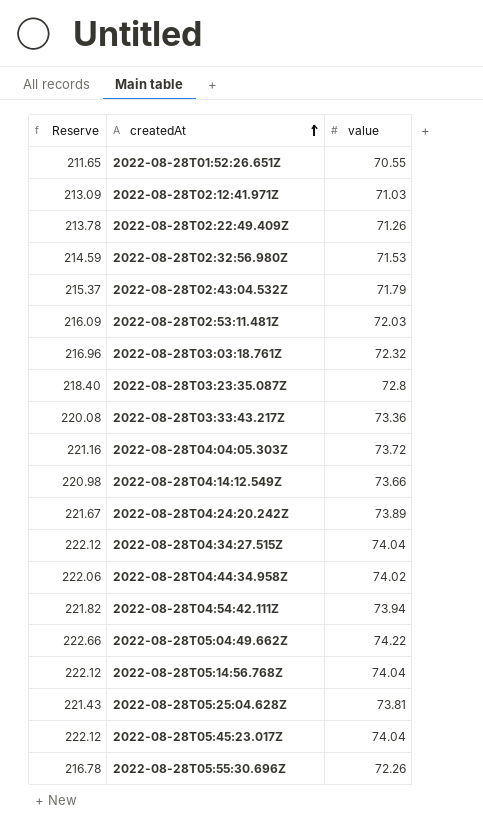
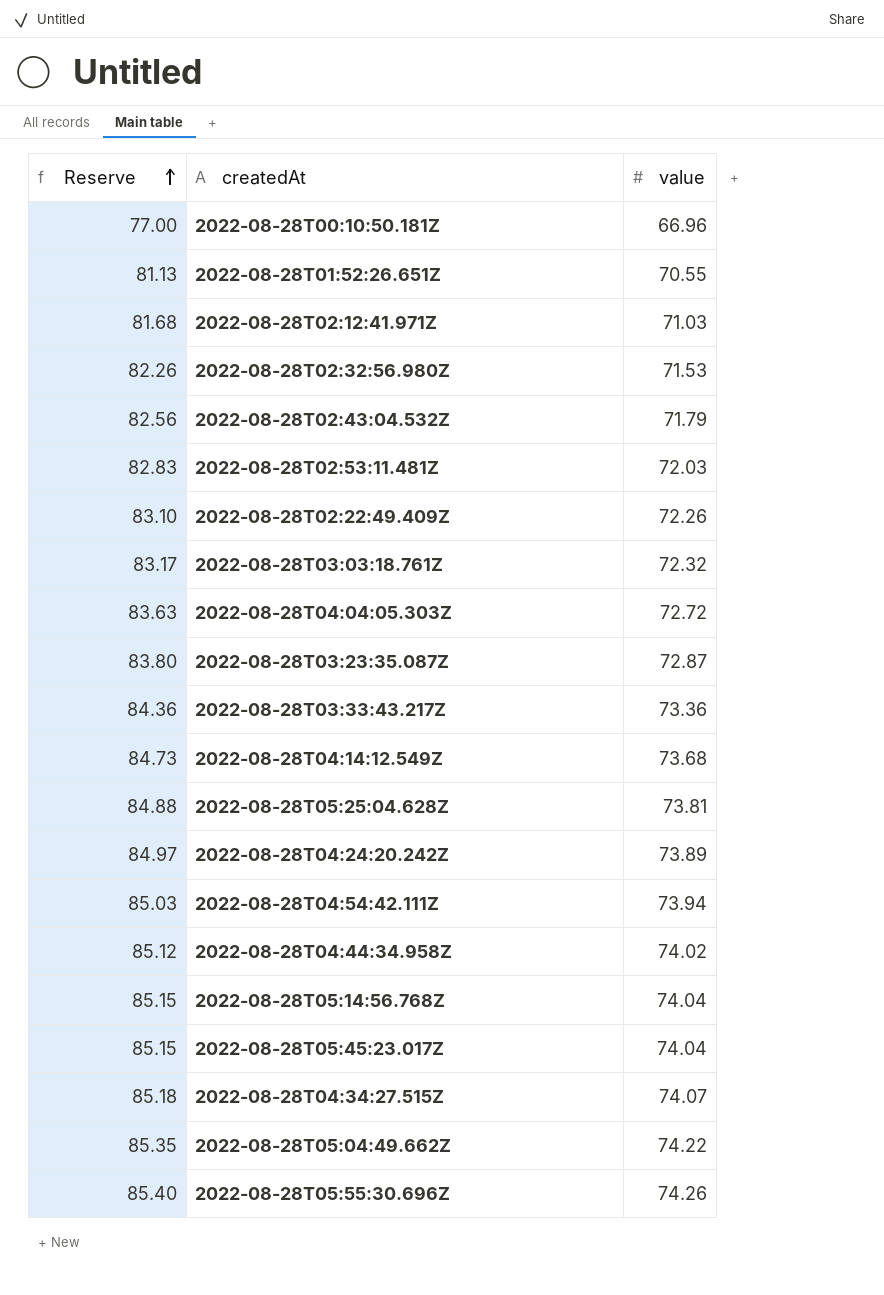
row order: createdAt ascending -> Reserve ascending
column Reserve | formula: [value] * 3 -> [value] * 1.15
row 2022-08-28T00:10:50.181Z: none -> 77.00 | 66.96
2022-08-28T02:22:49.409Z | value: 71.26 -> 72.26
2022-08-28T04:04:05.303Z | value: 73.72 -> 72.72
2022-08-28T03:23:35.087Z | value: 72.8 -> 72.87
2022-08-28T04:14:12.549Z | value: 73.66 -> 73.68
2022-08-28T04:34:27.515Z | value: 74.04 -> 74.07
2022-08-28T05:55:30.696Z | value: 72.26 -> 74.26

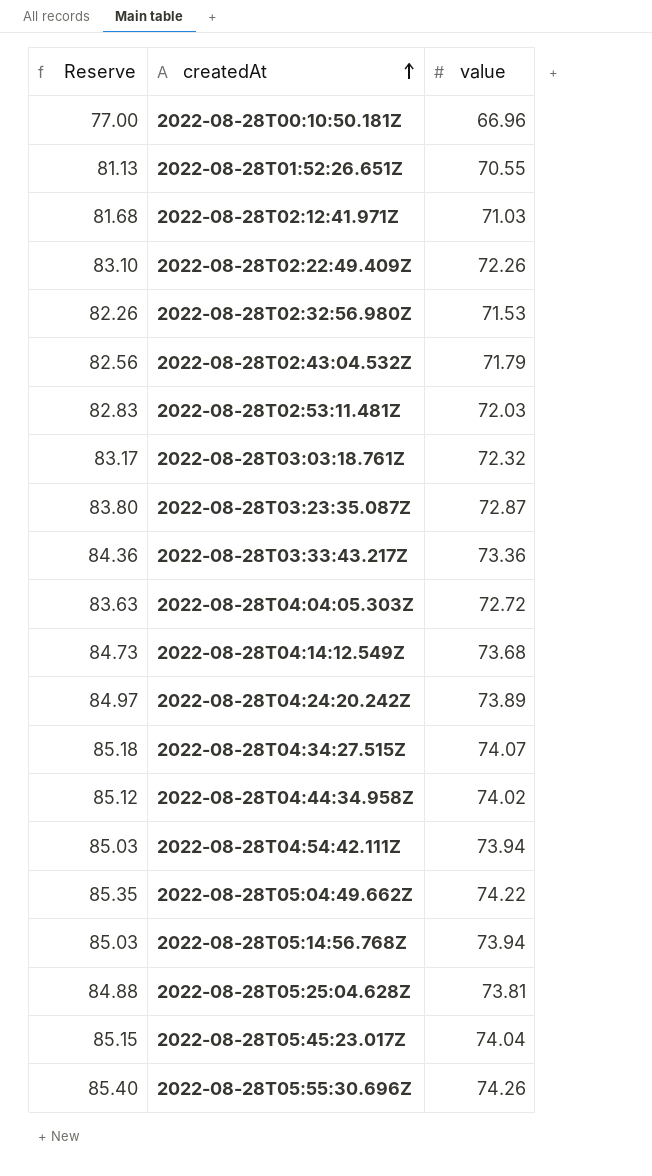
row order: Reserve ascending -> createdAt ascending
2022-08-28T05:14:56.768Z | Reserve: 85.15 -> 85.03
2022-08-28T05:14:56.768Z | value: 74.04 -> 73.94

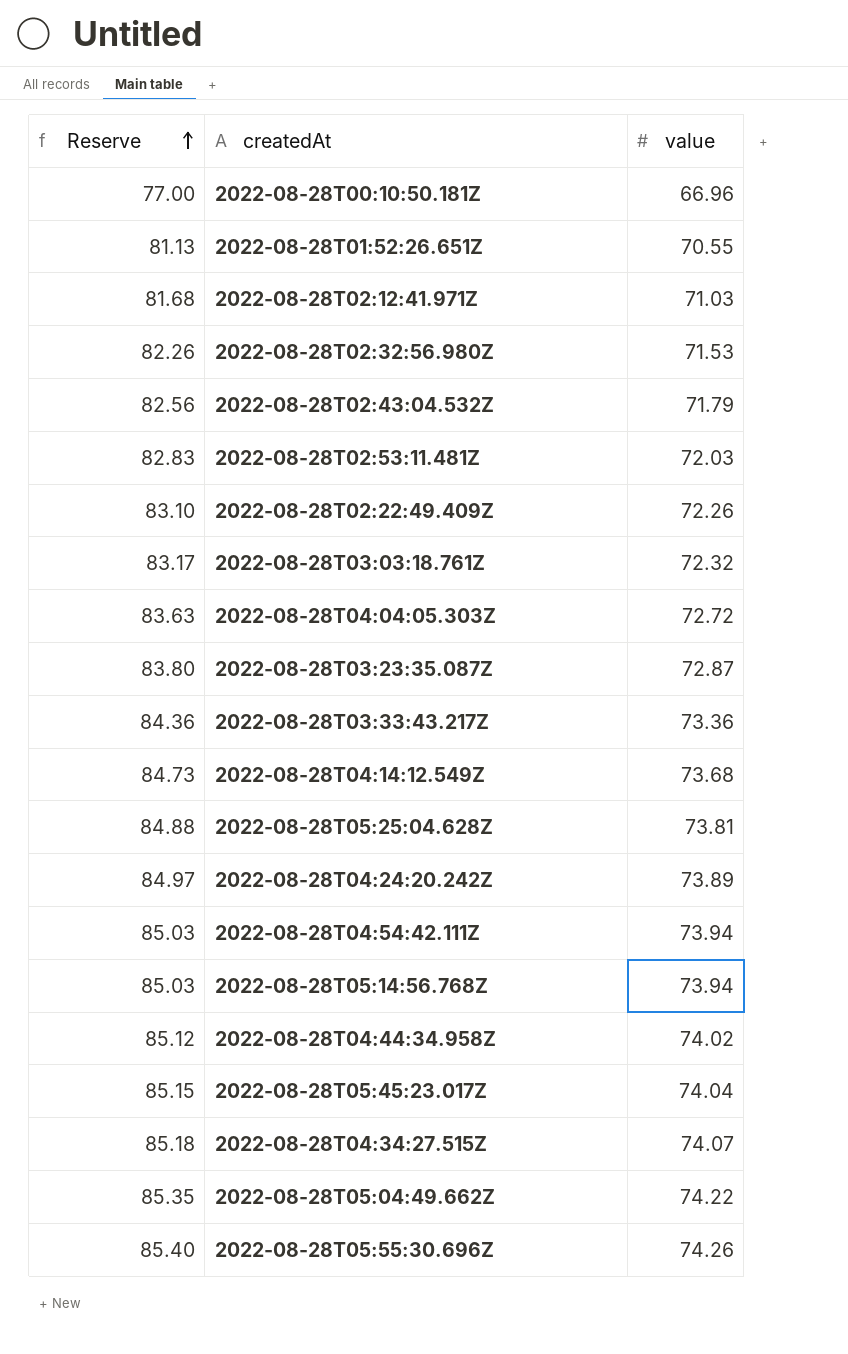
row order: createdAt ascending -> Reserve ascending

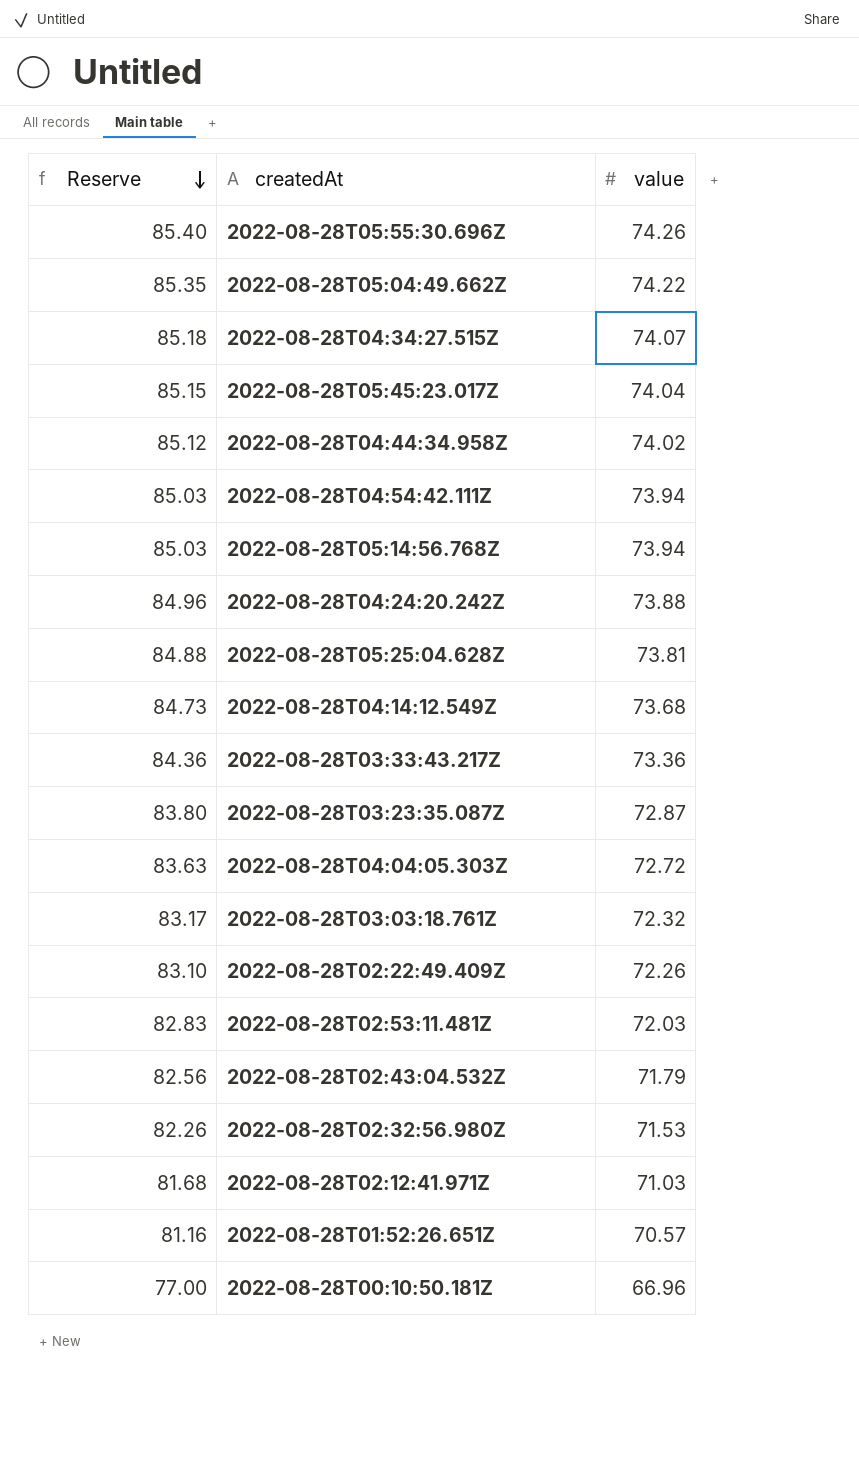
row order: Reserve ascending -> Reserve descending
2022-08-28T04:24:20.242Z | Reserve: 84.97 -> 84.96
2022-08-28T04:24:20.242Z | value: 73.89 -> 73.88
2022-08-28T01:52:26.651Z | Reserve: 81.13 -> 81.16
2022-08-28T01:52:26.651Z | value: 70.55 -> 70.57

